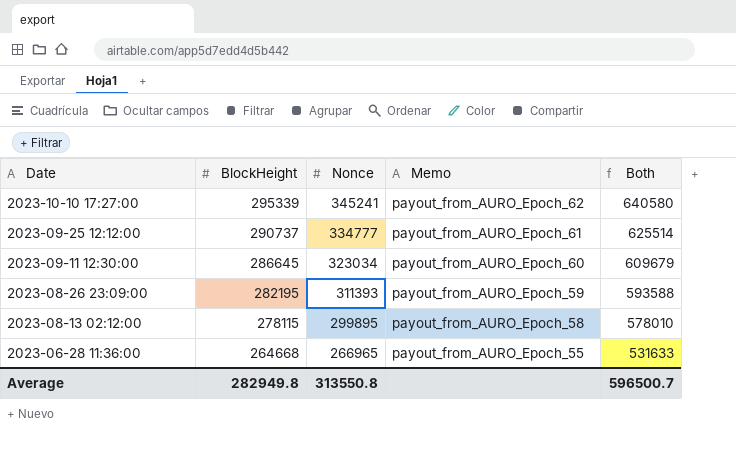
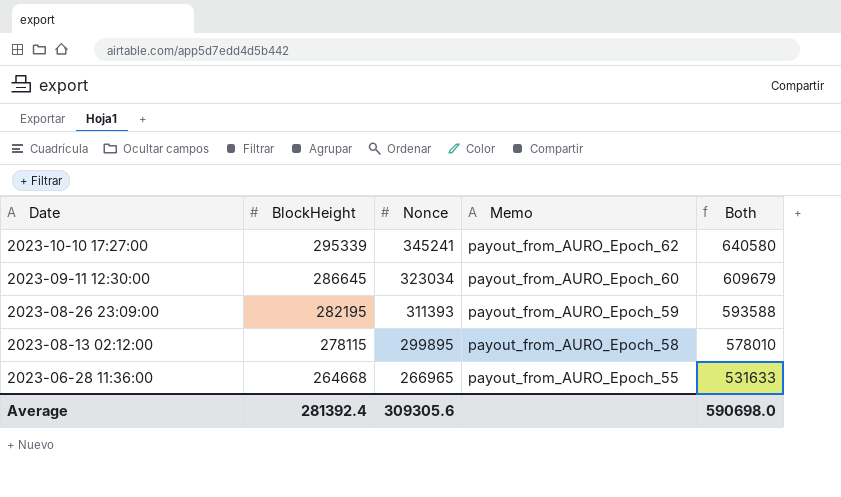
row 2023-09-25 12:12:00: 290737 | 334777 | payout_from_AURO_Epoch_61 | 625514 -> none
Average | BlockHeight: 282949.8 -> 281392.4
Average | Nonce: 313550.8 -> 309305.6
Average | Both: 596500.7 -> 590698.0

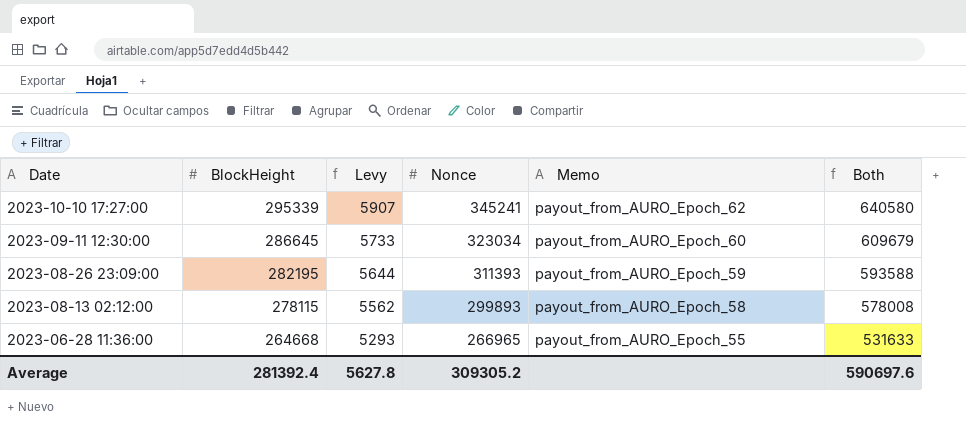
column Levy | formula: none -> [BlockHeight] * 0.02
2023-08-13 02:12:00 | Nonce: 299895 -> 299893
2023-08-13 02:12:00 | Both: 578010 -> 578008
Average | Nonce: 309305.6 -> 309305.2
Average | Both: 590698.0 -> 590697.6

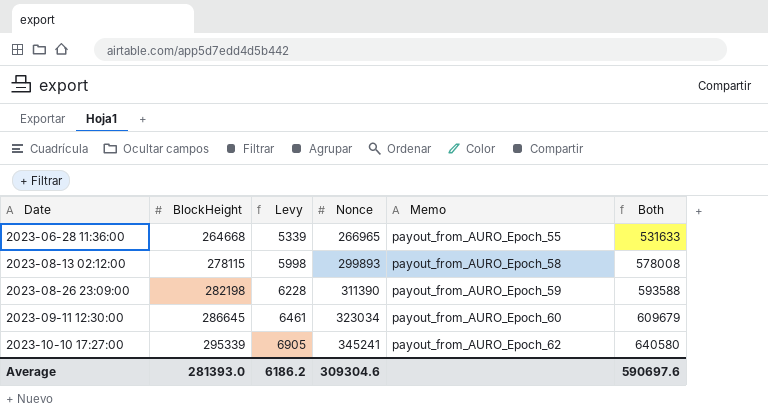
row order: Date descending -> Date ascending
column Levy | formula: [BlockHeight] * 0.02 -> [Nonce] * 0.02
2023-08-26 23:09:00 | BlockHeight: 282195 -> 282198
2023-08-26 23:09:00 | Nonce: 311393 -> 311390
Average | BlockHeight: 281392.4 -> 281393.0
Average | Levy: 5627.8 -> 6186.2
Average | Nonce: 309305.2 -> 309304.6

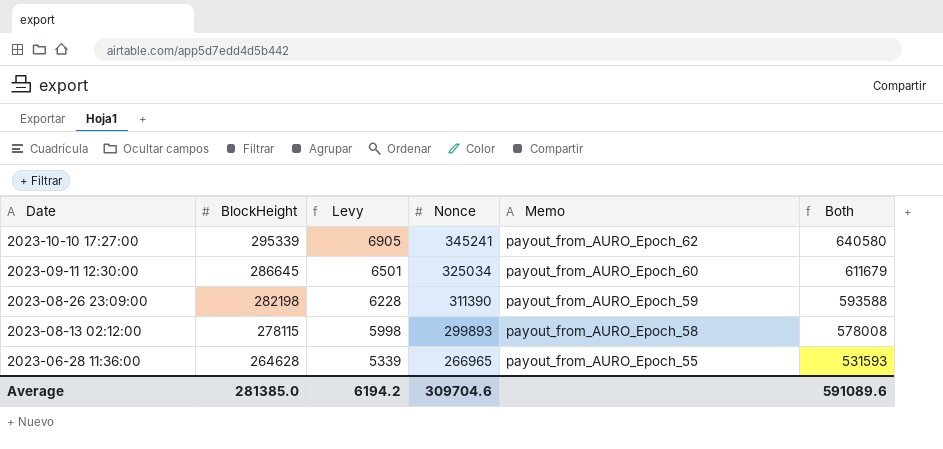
row order: Date ascending -> Date descending
2023-09-11 12:30:00 | Levy: 6461 -> 6501
2023-09-11 12:30:00 | Nonce: 323034 -> 325034
2023-09-11 12:30:00 | Both: 609679 -> 611679
2023-06-28 11:36:00 | BlockHeight: 264668 -> 264628
2023-06-28 11:36:00 | Both: 531633 -> 531593
Average | BlockHeight: 281393.0 -> 281385.0
Average | Levy: 6186.2 -> 6194.2
Average | Nonce: 309304.6 -> 309704.6
Average | Both: 590697.6 -> 591089.6

